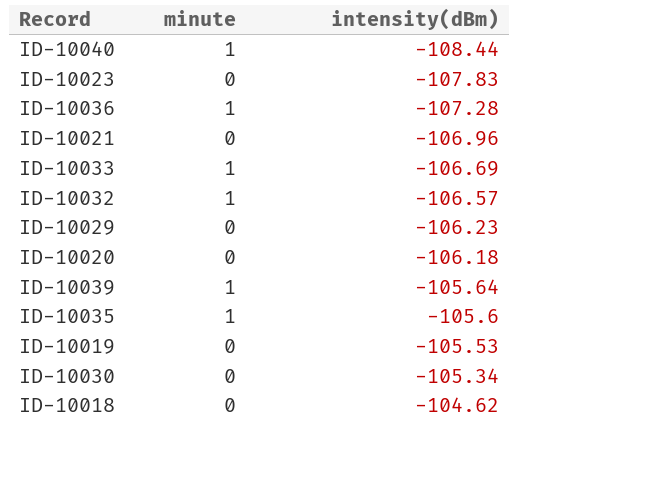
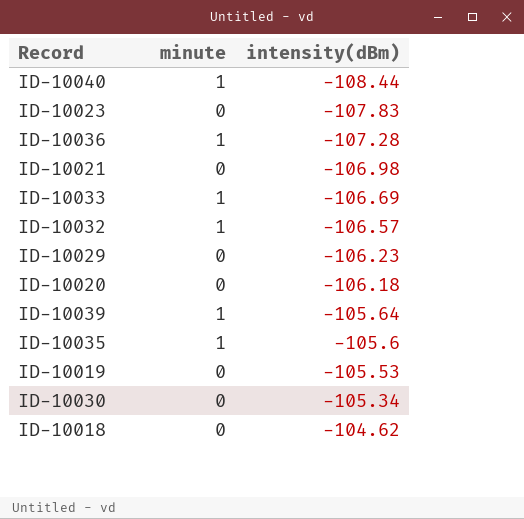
ID-10021 | intensity(dBm): -106.96 -> -106.98

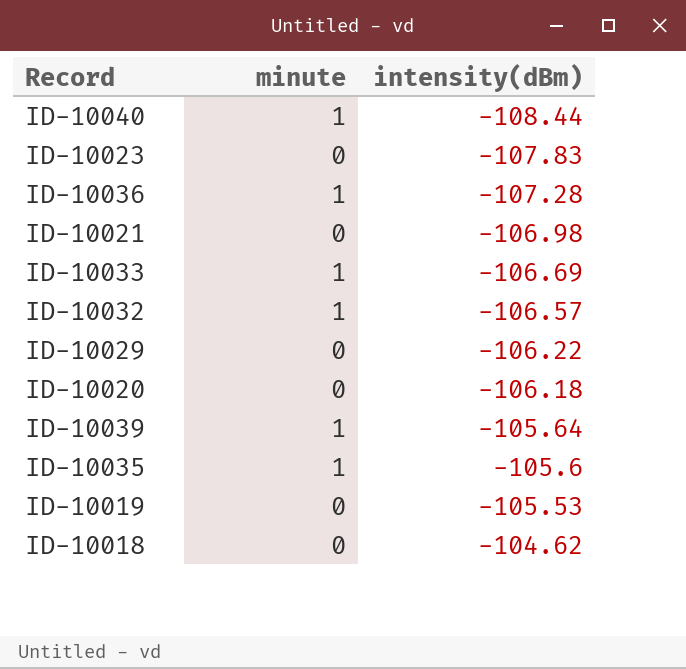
row ID-10030: 0 | -105.34 -> none
ID-10029 | intensity(dBm): -106.23 -> -106.22

